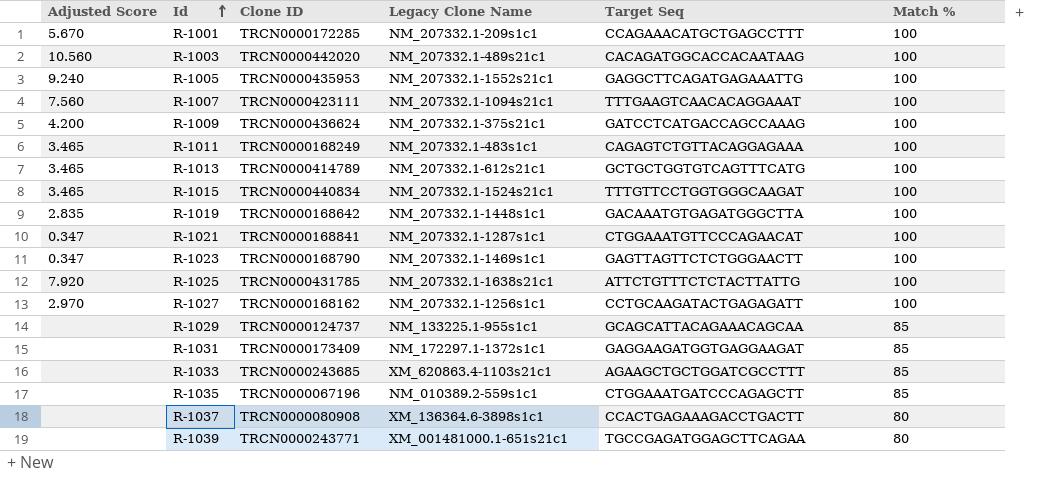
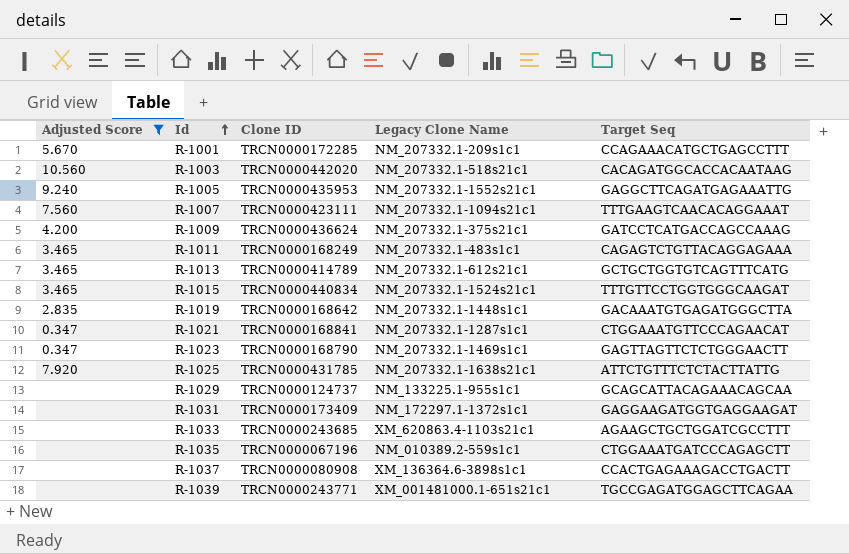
filter: none -> Adjusted Score != 2.970
column Match % | position: 6 -> none
R-1003 | Legacy Clone Name: NM_207332.1-489s21c1 -> NM_207332.1-518s21c1

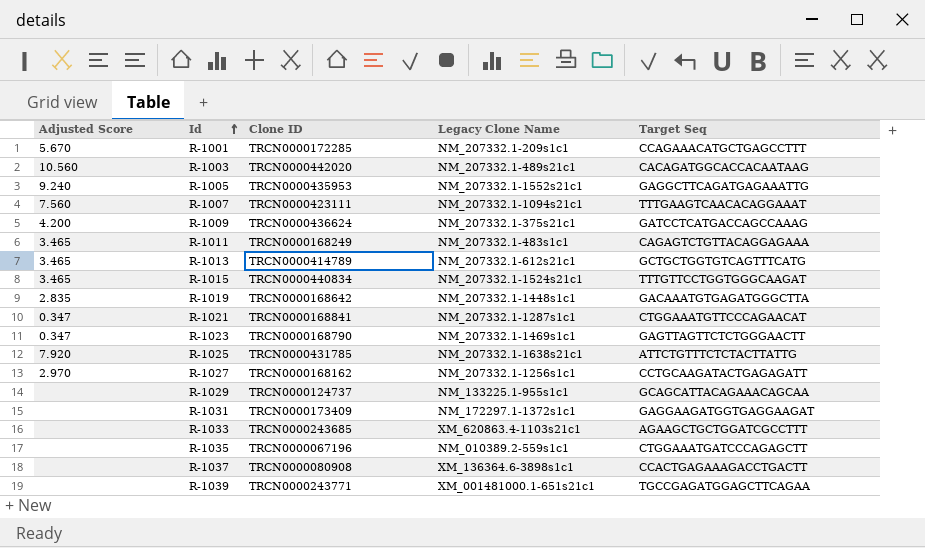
filter: Adjusted Score != 2.970 -> none
R-1003 | Legacy Clone Name: NM_207332.1-518s21c1 -> NM_207332.1-489s21c1

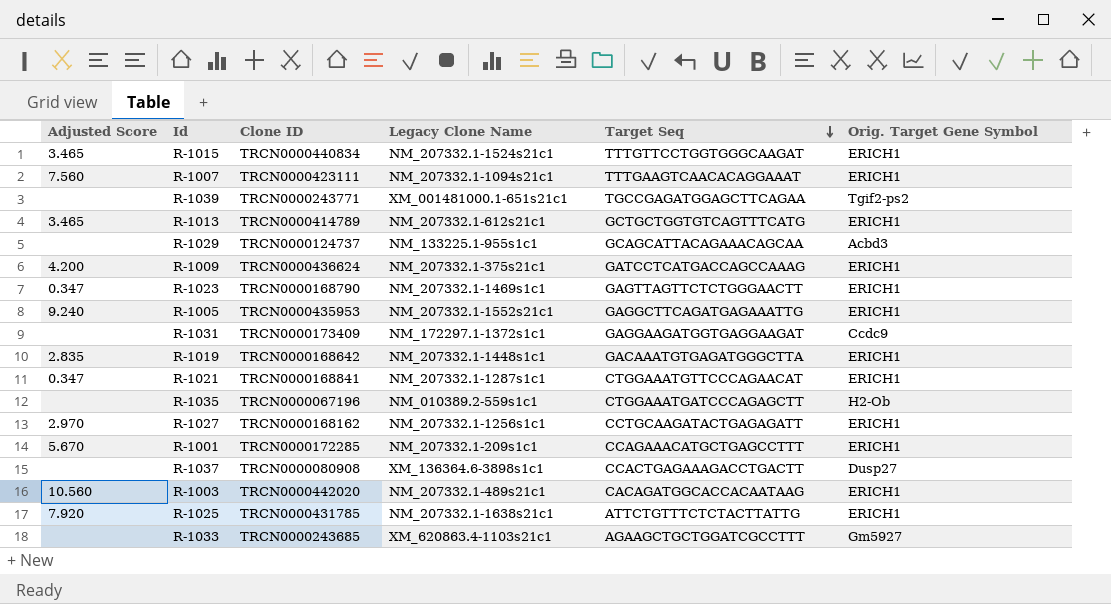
row order: Id ascending -> Target Seq descending
column Orig. Target Gene Symbol | position: none -> 6
row R-1011: 3.465 | TRCN0000168249 | NM_207332.1-483s1c1 | CAGAGTCTGTTACAGGAGAAA -> none

